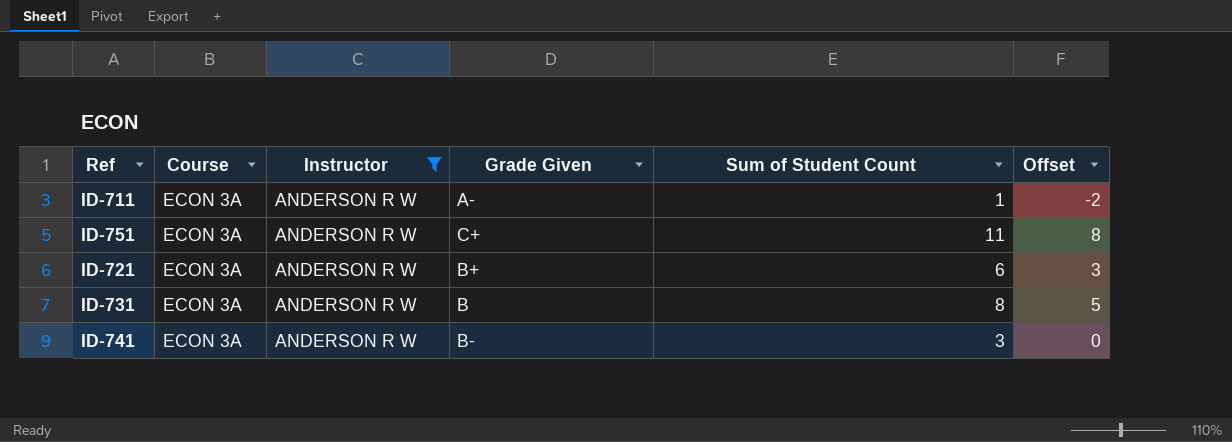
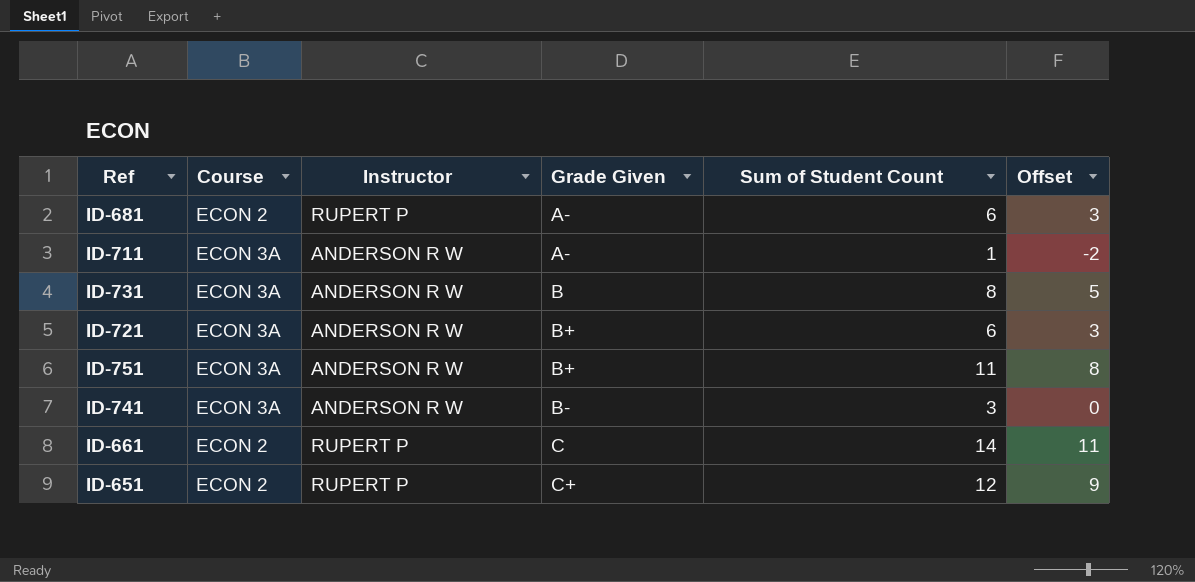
filter: Instructor = ANDERSON R W -> none
row order: none -> Grade Given ascending
ID-751 | Grade Given: C+ -> B+

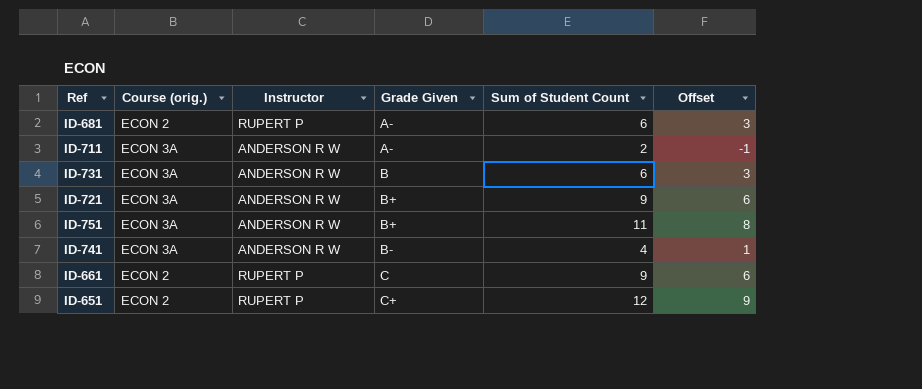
column name: Course -> Course (orig.)
ID-711 | Sum of Student Count: 1 -> 2
ID-711 | Offset: -2 -> -1
ID-731 | Sum of Student Count: 8 -> 6
ID-731 | Offset: 5 -> 3
ID-721 | Sum of Student Count: 6 -> 9
ID-721 | Offset: 3 -> 6
ID-741 | Sum of Student Count: 3 -> 4
ID-741 | Offset: 0 -> 1
ID-661 | Sum of Student Count: 14 -> 9
ID-661 | Offset: 11 -> 6

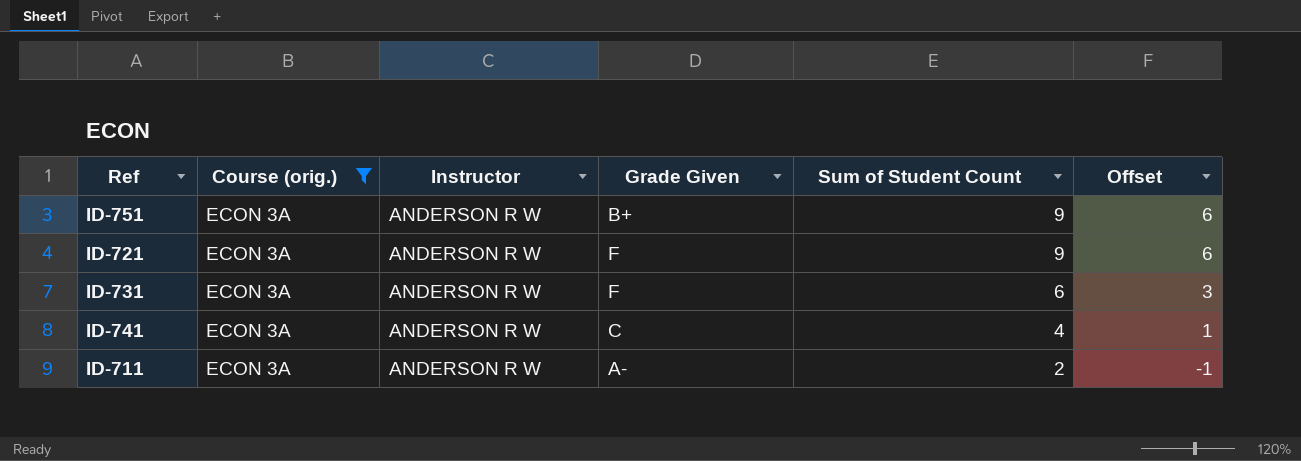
filter: none -> Course (orig.) = ECON 3A
row order: Grade Given ascending -> Sum of Student Count descending
ID-751 | Sum of Student Count: 11 -> 9
ID-751 | Offset: 8 -> 6
ID-721 | Grade Given: B+ -> F
ID-731 | Grade Given: B -> F
ID-741 | Grade Given: B- -> C

